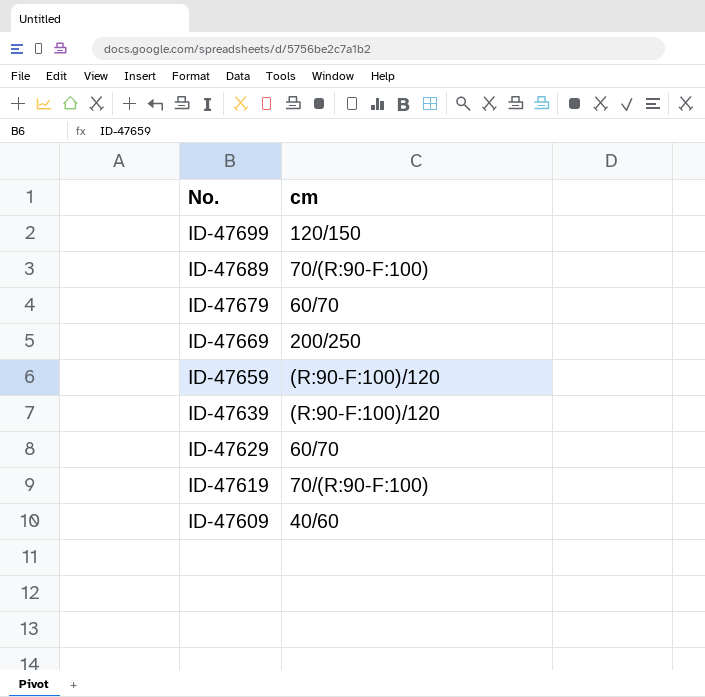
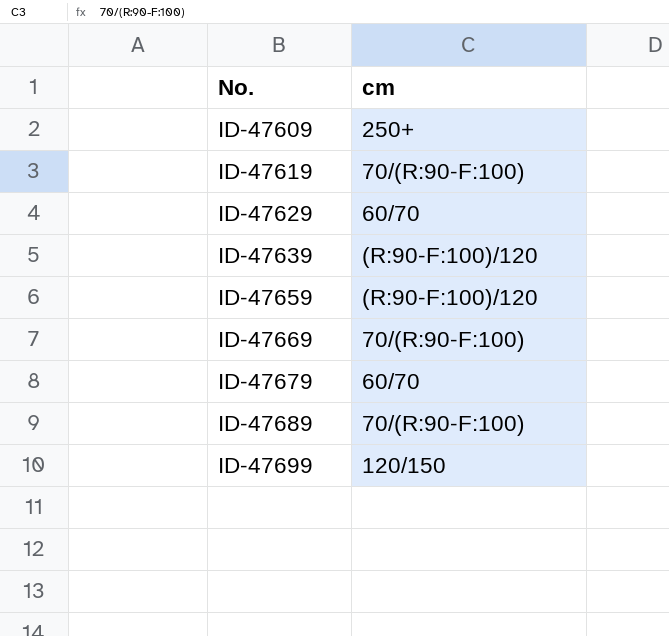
row order: No. descending -> No. ascending
ID-47609 | cm: 40/60 -> 250+
ID-47669 | cm: 200/250 -> 70/(R:90-F:100)

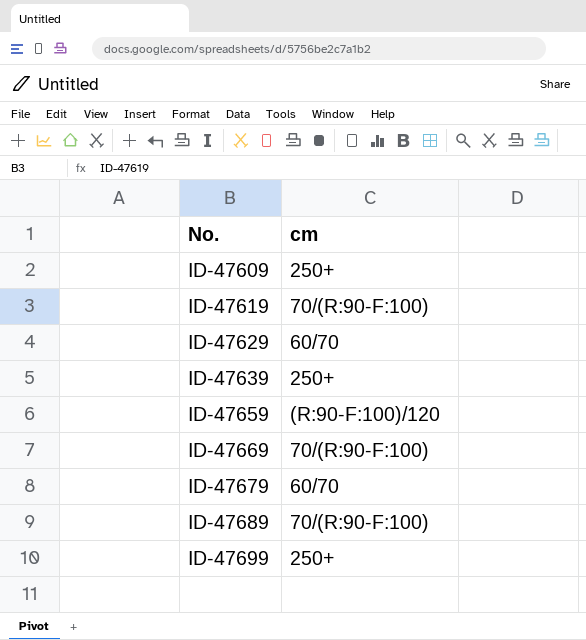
ID-47639 | cm: (R:90-F:100)/120 -> 250+
ID-47699 | cm: 120/150 -> 250+

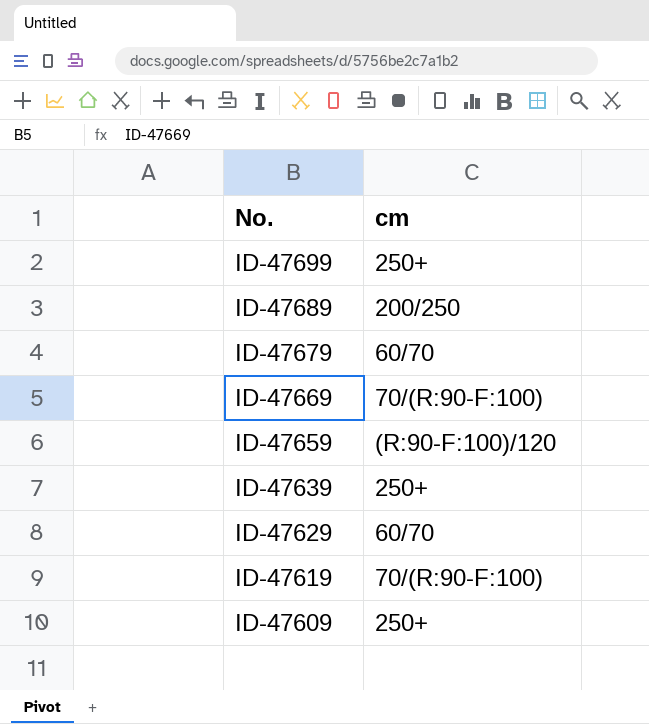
row order: No. ascending -> No. descending
ID-47689 | cm: 70/(R:90-F:100) -> 200/250

